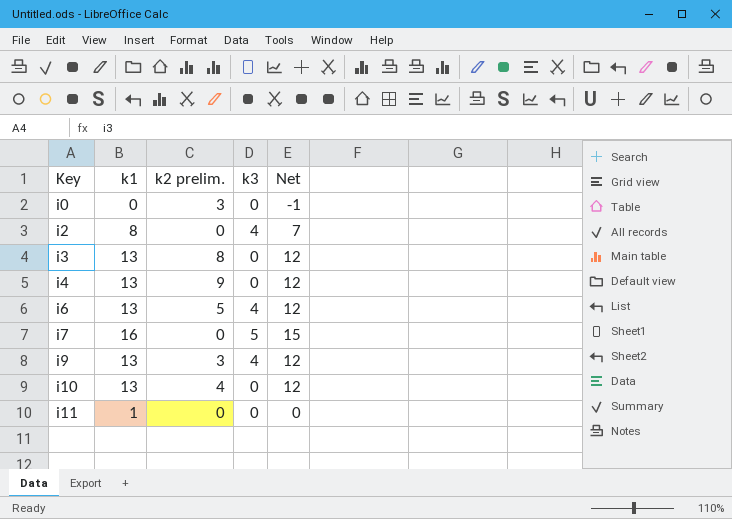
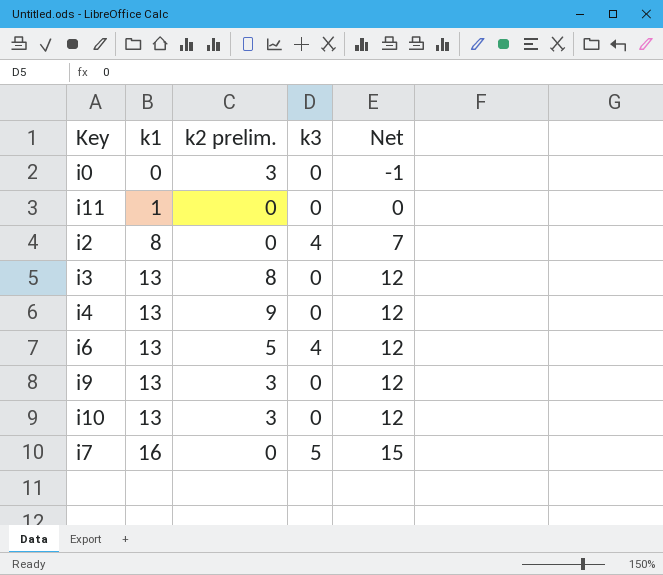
row order: Key ascending -> k1 ascending
i9 | k3: 4 -> 0
i10 | k2 prelim.: 4 -> 3

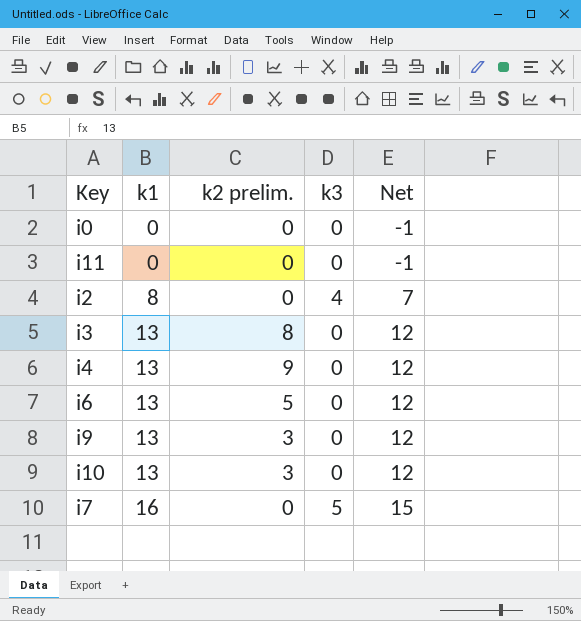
i0 | k2 prelim.: 3 -> 0
i11 | k1: 1 -> 0
i11 | Net: 0 -> -1
i6 | k3: 4 -> 0

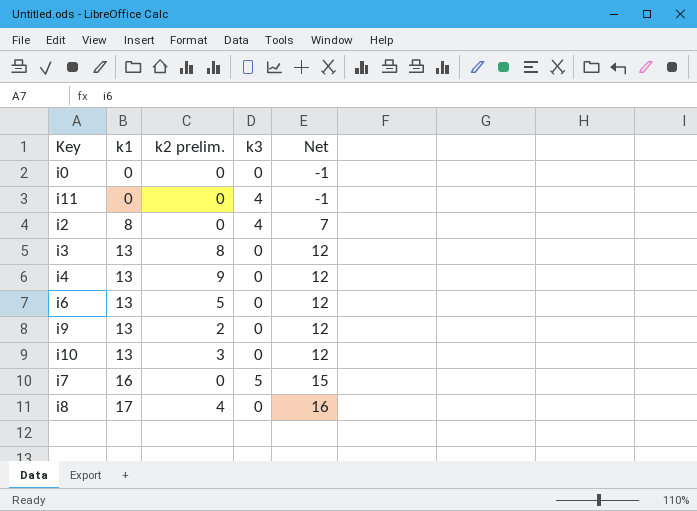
i11 | k3: 0 -> 4
i9 | k2 prelim.: 3 -> 2
row i8: none -> 17 | 4 | 0 | 16

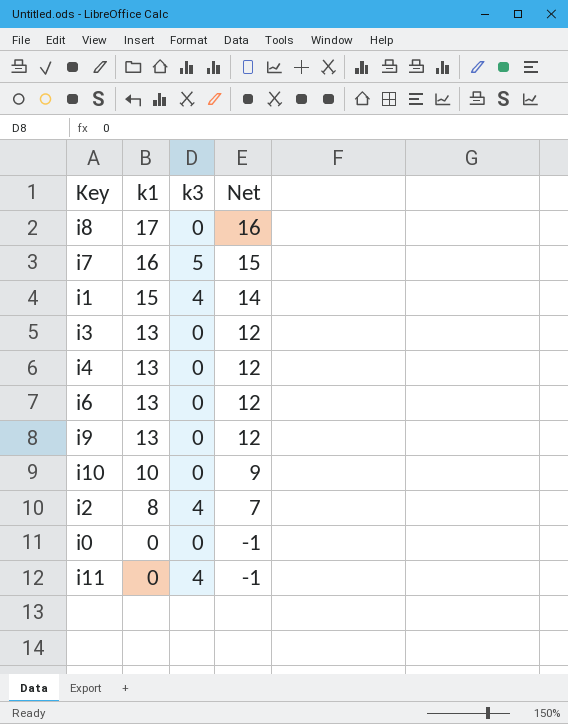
row order: k1 ascending -> k1 descending
column k2 prelim. | position: 3 -> none
row i1: none -> 15 | 4 | 14
i10 | k1: 13 -> 10
i10 | Net: 12 -> 9

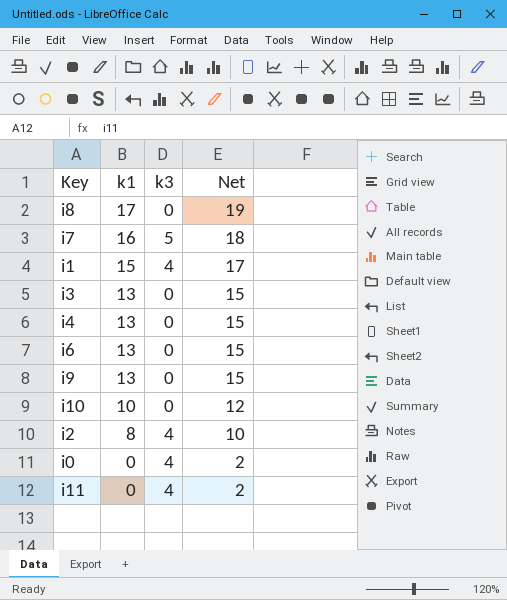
column Net | formula: [k1] - 1 -> [k1] + 2
i0 | k3: 0 -> 4

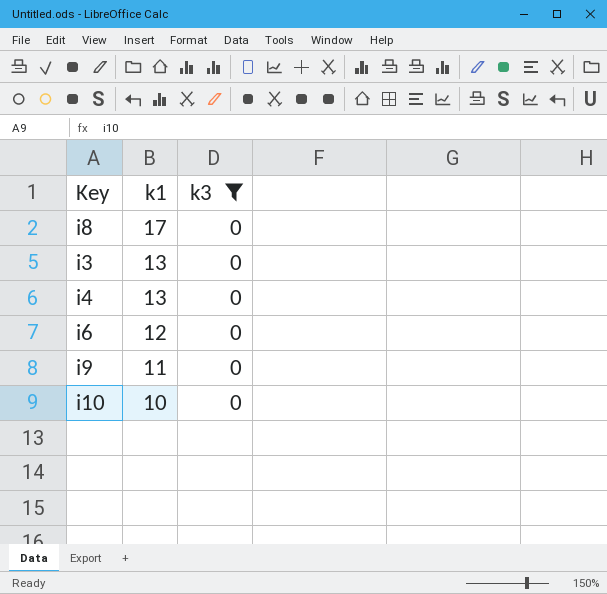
filter: none -> k3 = 0
column Net | formula: [k1] + 2 -> none
i6 | k1: 13 -> 12
i9 | k1: 13 -> 11

